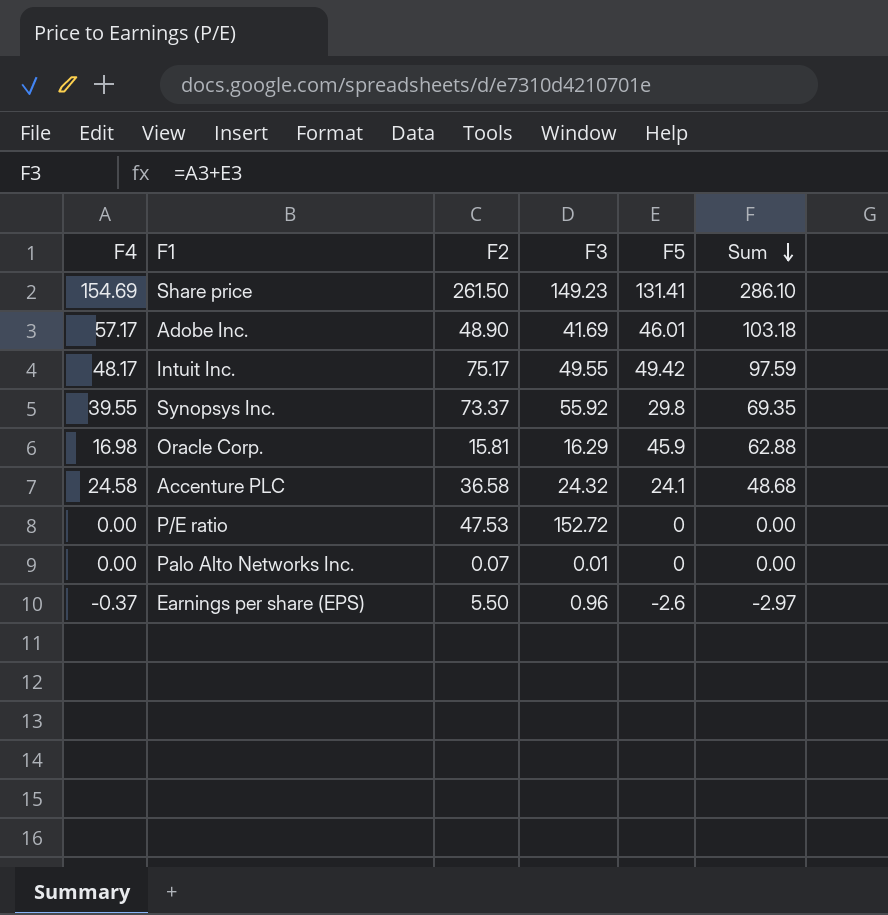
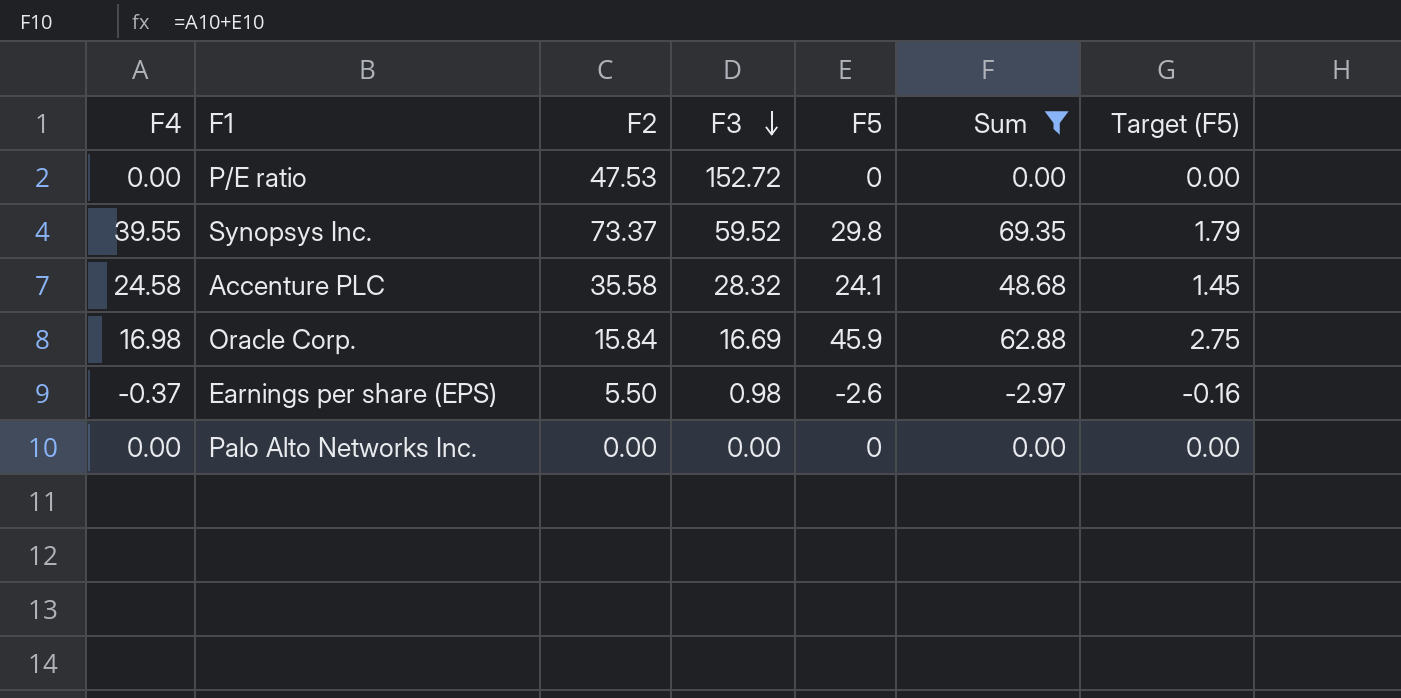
filter: none -> Sum <= 69.35
row order: Sum descending -> F3 descending
column Target (F5) | formula: none -> [F5] * 0.06
Synopsys Inc. | F3: 55.92 -> 59.52
Accenture PLC | F2: 36.58 -> 35.58
Accenture PLC | F3: 24.32 -> 28.32
Oracle Corp. | F2: 15.81 -> 15.84
Oracle Corp. | F3: 16.29 -> 16.69
Earnings per share (EPS) | F3: 0.96 -> 0.98
Palo Alto Networks Inc. | F2: 0.07 -> 0.00
Palo Alto Networks Inc. | F3: 0.01 -> 0.00

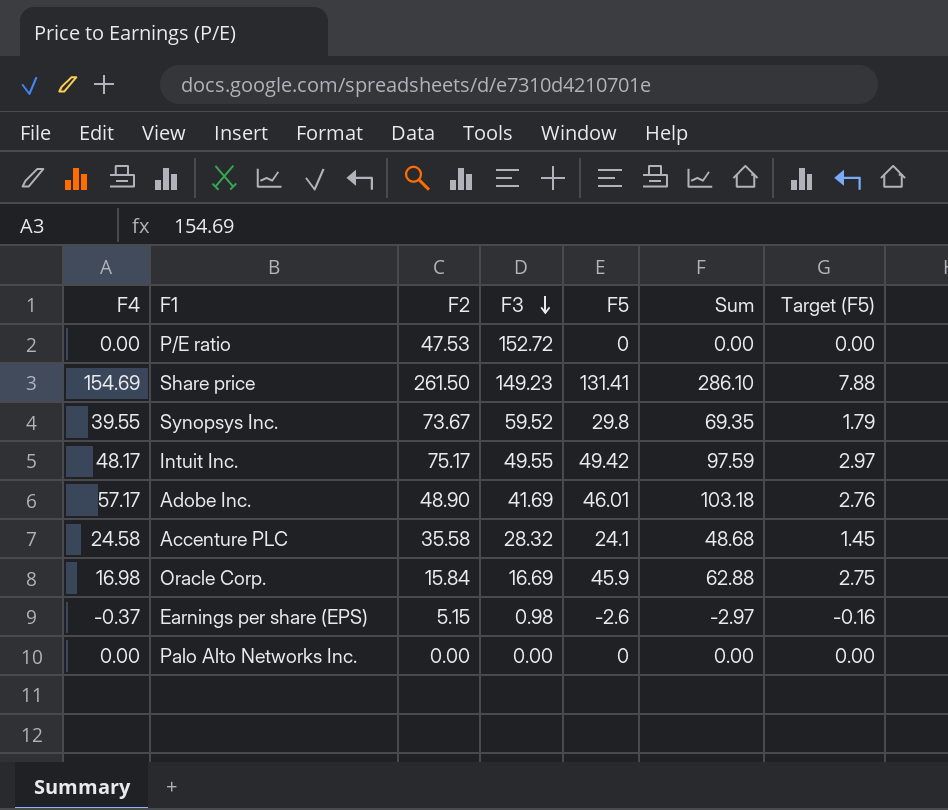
filter: Sum <= 69.35 -> none
Synopsys Inc. | F2: 73.37 -> 73.67
Earnings per share (EPS) | F2: 5.50 -> 5.15

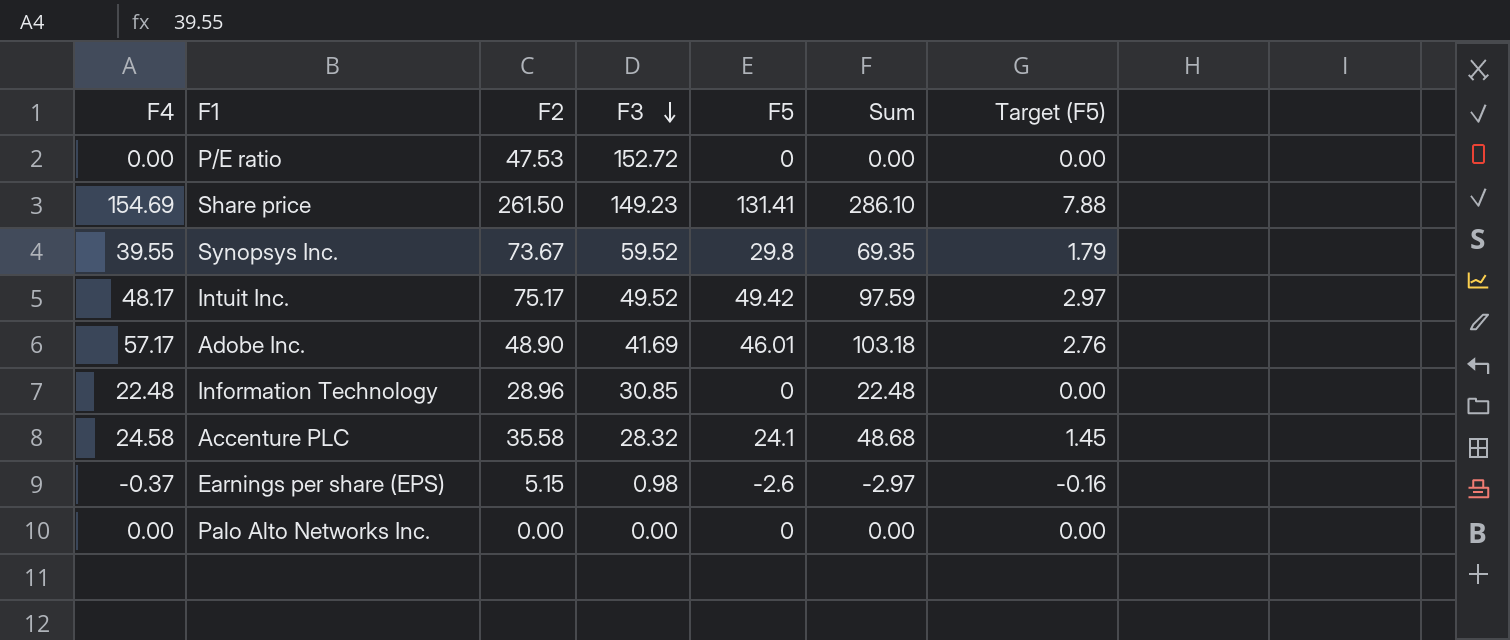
row Oracle Corp.: 16.98 | 15.84 | 16.69 | 45.9 | 62.88 | 2.75 -> none
Intuit Inc. | F3: 49.55 -> 49.52
row Information Technology: none -> 22.48 | 28.96 | 30.85 | 0 | 22.48 | 0.00

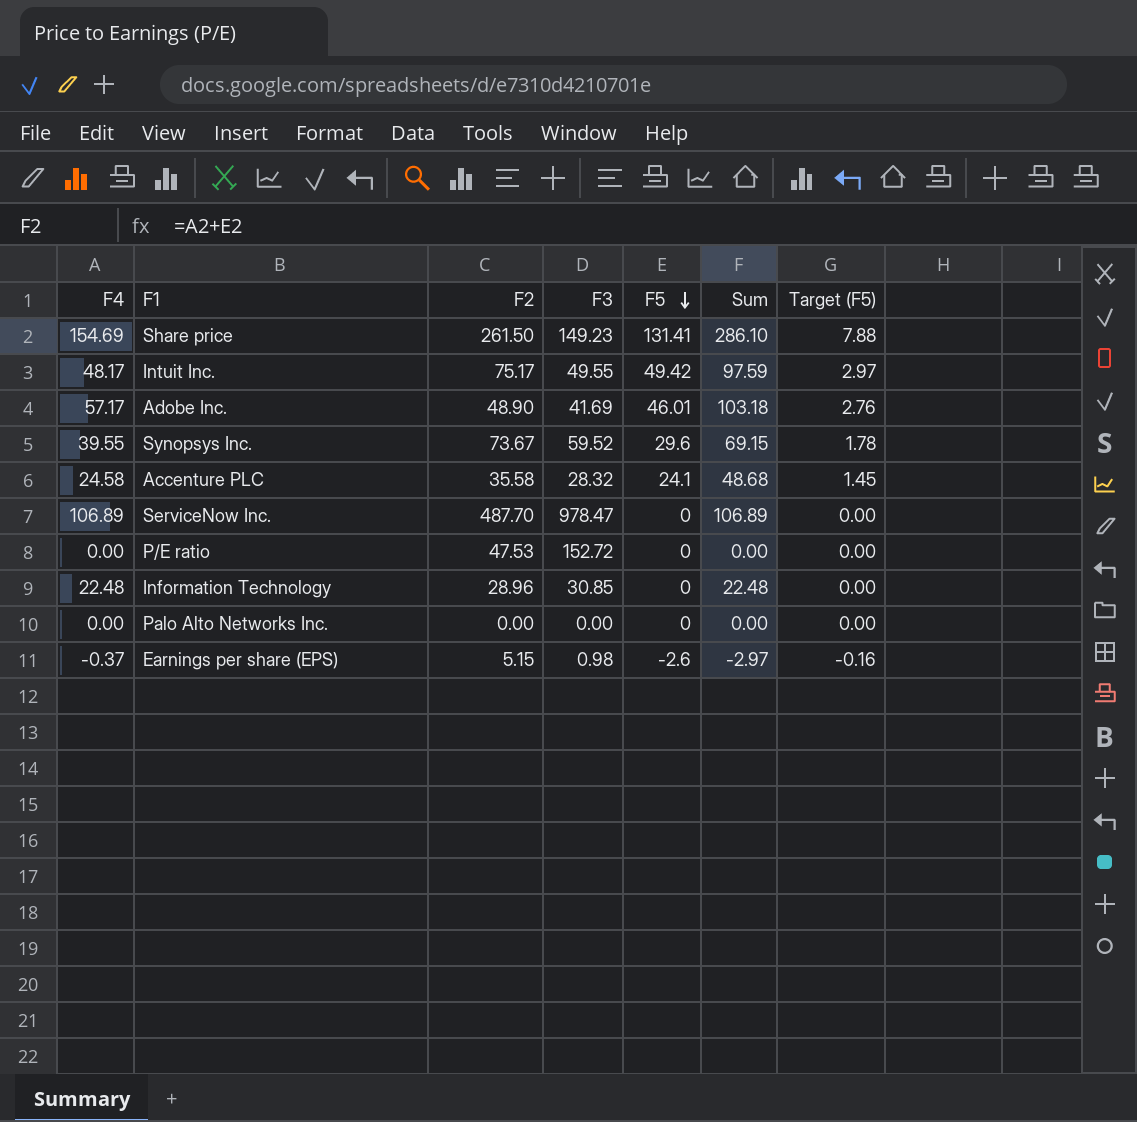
row order: F3 descending -> F5 descending
Intuit Inc. | F3: 49.52 -> 49.55
Synopsys Inc. | F5: 29.8 -> 29.6
Synopsys Inc. | Sum: 69.35 -> 69.15
Synopsys Inc. | Target (F5): 1.79 -> 1.78
row ServiceNow Inc.: none -> 106.89 | 487.70 | 978.47 | 0 | 106.89 | 0.00

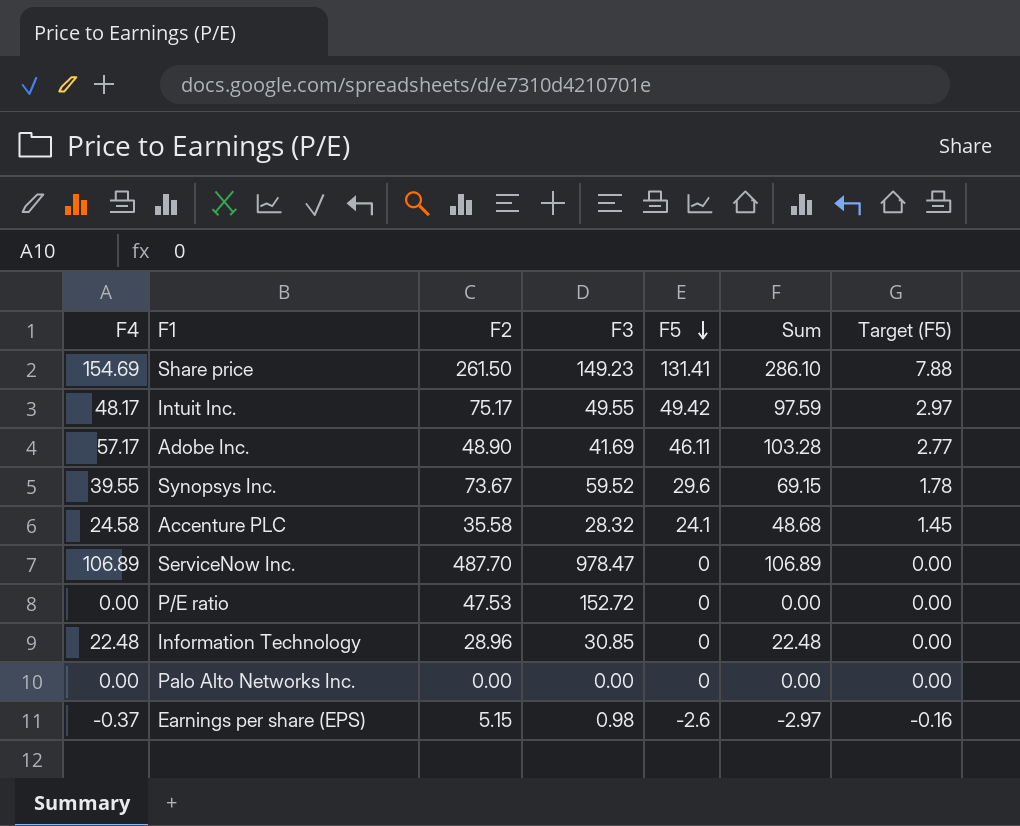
Adobe Inc. | F5: 46.01 -> 46.11
Adobe Inc. | Sum: 103.18 -> 103.28
Adobe Inc. | Target (F5): 2.76 -> 2.77

